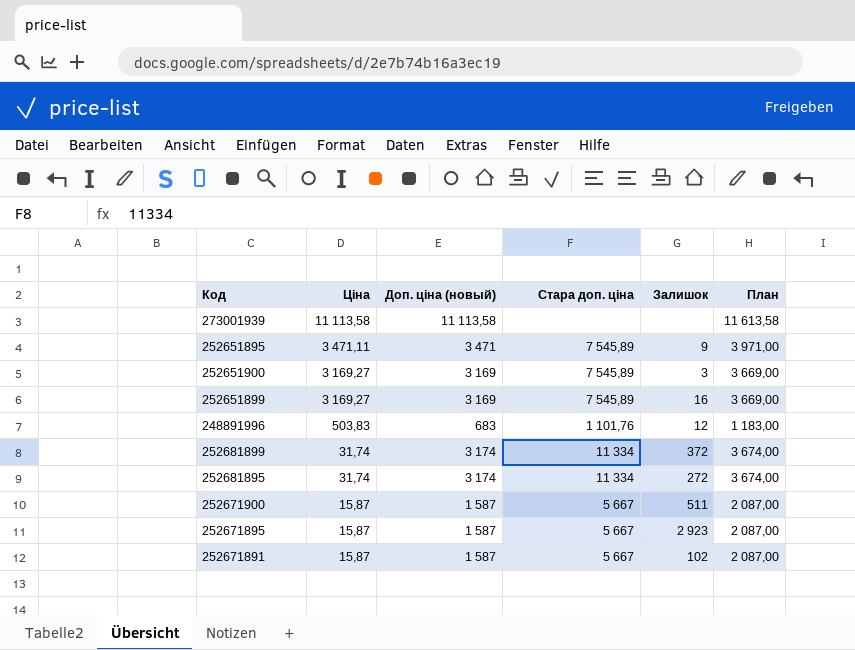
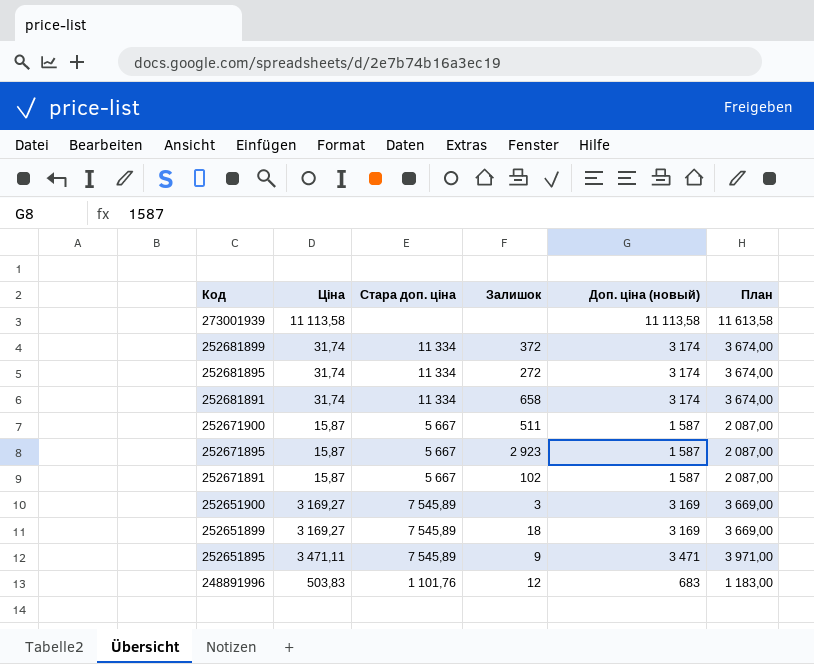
row order: Ціна descending -> Код descending
column Доп. ціна (новый) | position: 3 -> 5
row 252681891: none -> 31,74 | 11 334 | 658 | 3 174 | 3 674,00
252651899 | Залишок: 16 -> 18

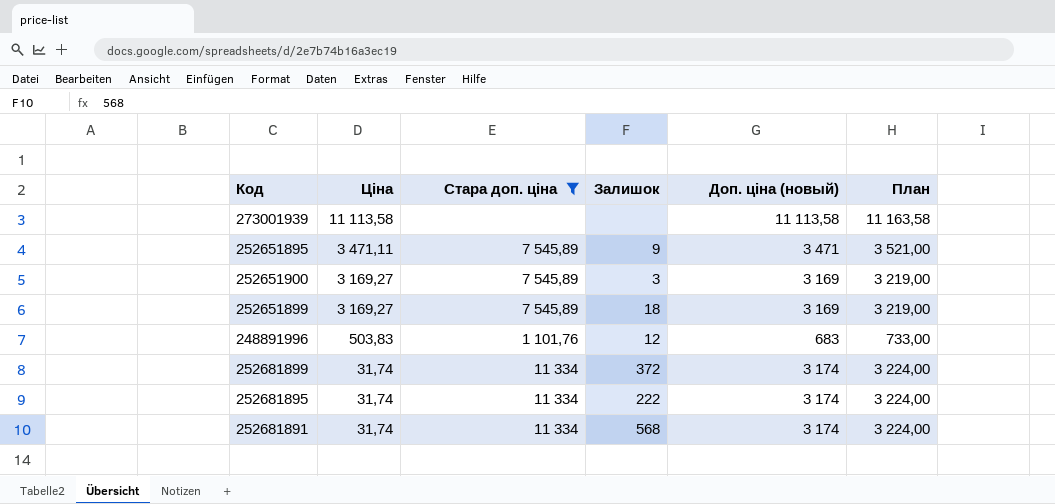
filter: none -> Стара доп. ціна != 5 667
row order: Код descending -> Ціна descending
column План | formula: [Доп. ціна (новый)] + 500 -> [Доп. ціна (новый)] + 50
252681895 | Залишок: 272 -> 222
252681891 | Залишок: 658 -> 568

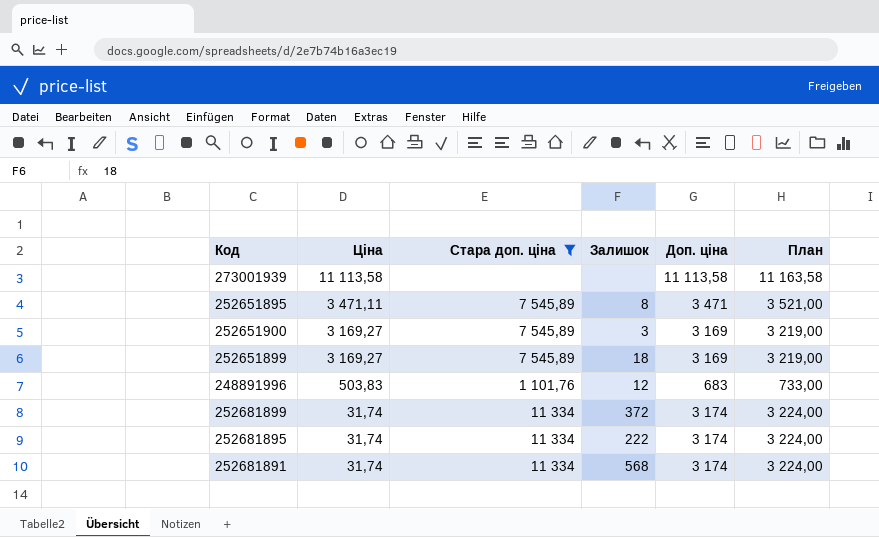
column name: Доп. ціна (новый) -> Доп. ціна
252651895 | Залишок: 9 -> 8

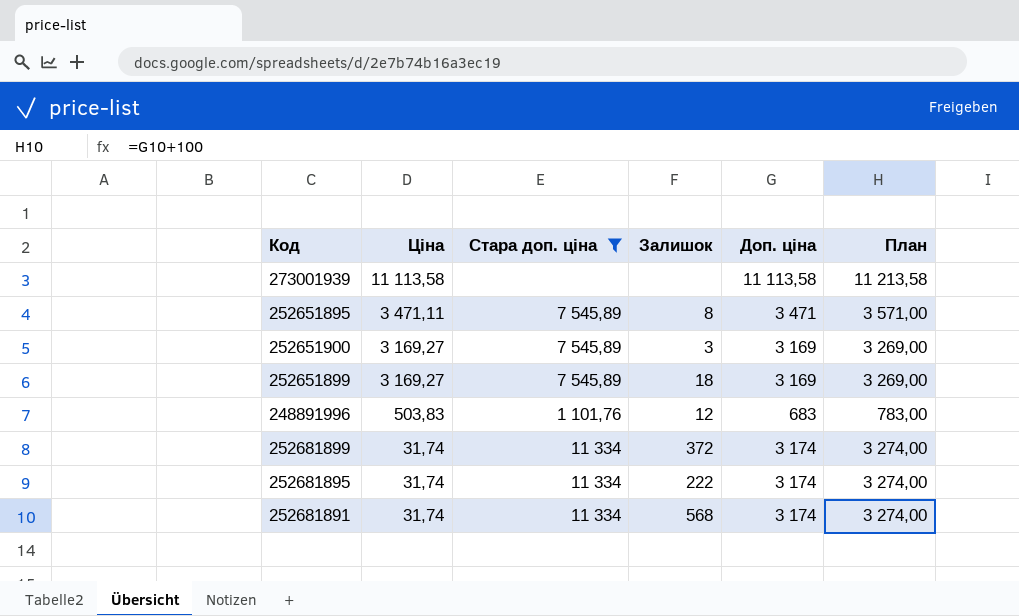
column План | formula: [Доп. ціна] + 50 -> [Доп. ціна] + 100

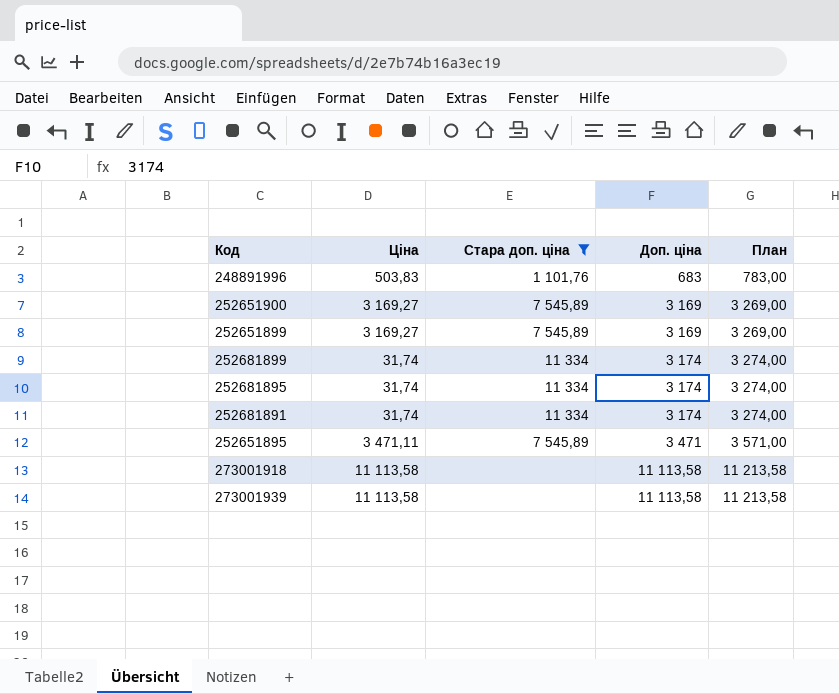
row order: Ціна descending -> Доп. ціна ascending
column Залишок | position: 4 -> none
row 273001918: none -> 11 113,58 | none | 11 113,58 | 11 213,58

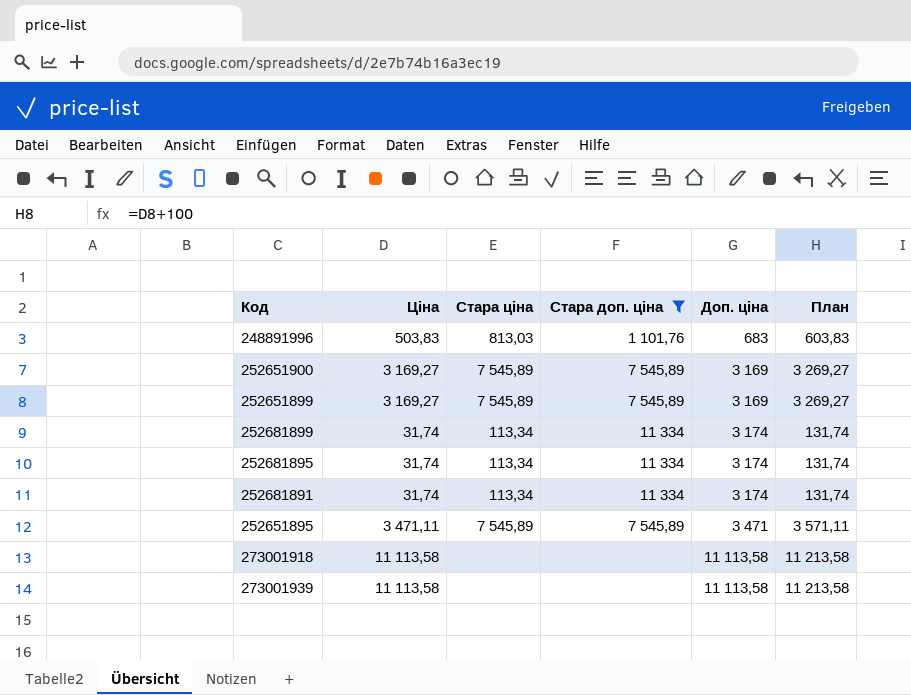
column Стара ціна | position: none -> 3
column План | formula: [Доп. ціна] + 100 -> [Ціна] + 100

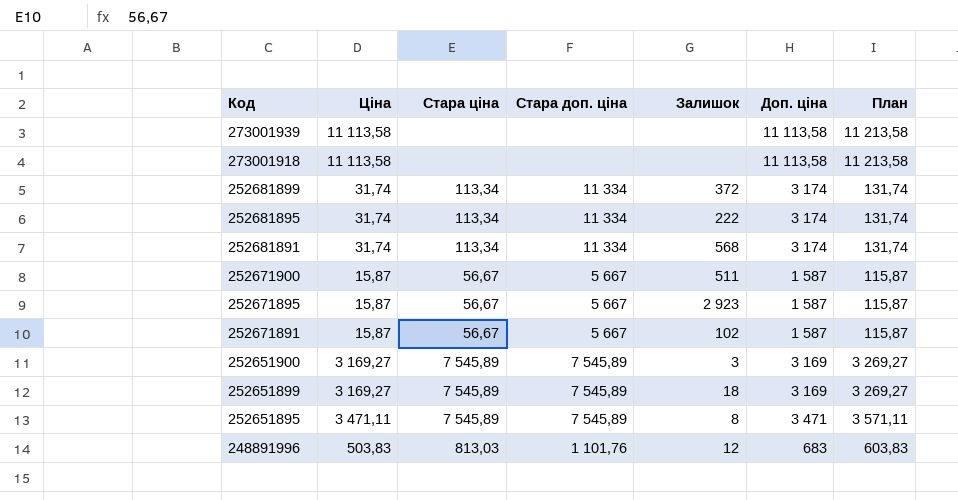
filter: Стара доп. ціна != 5 667 -> none
row order: Доп. ціна ascending -> Код descending
column Залишок | position: none -> 5

